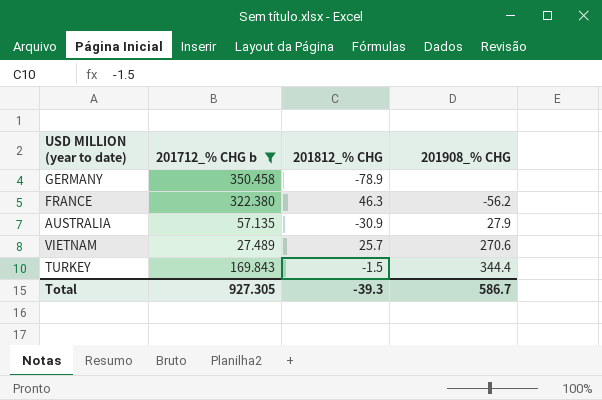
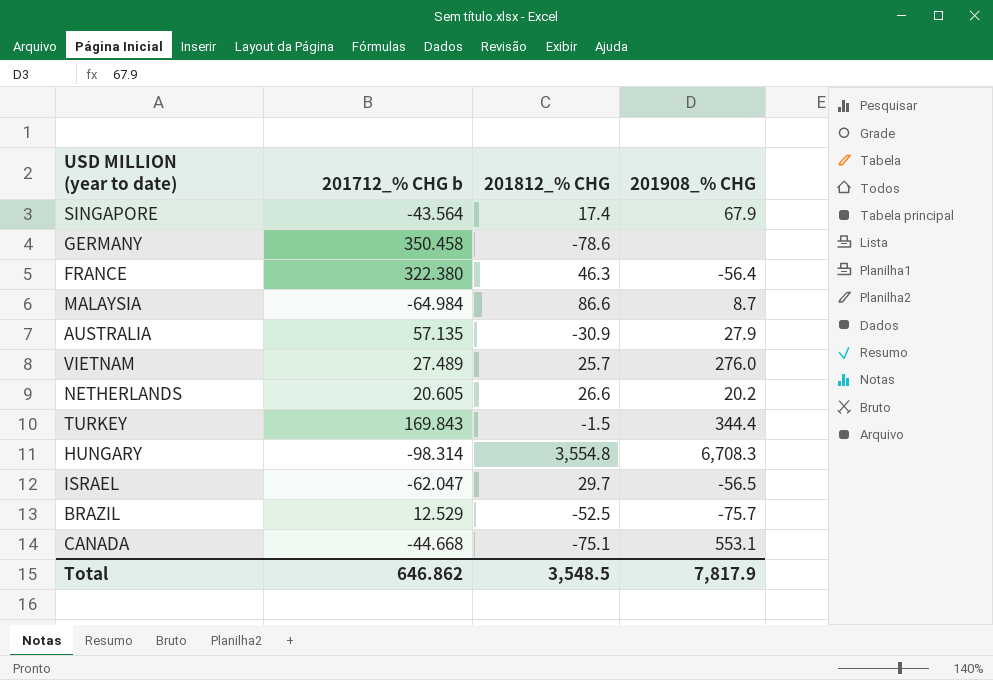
filter: 201712_% CHG b >= 27.489 -> none
GERMANY | 201812_% CHG: -78.9 -> -78.6
FRANCE | 201908_% CHG: -56.2 -> -56.4
VIETNAM | 201908_% CHG: 270.6 -> 276.0
Total | 201712_% CHG b: 927.305 -> 646.862
Total | 201812_% CHG: -39.3 -> 3,548.5
Total | 201908_% CHG: 586.7 -> 7,817.9

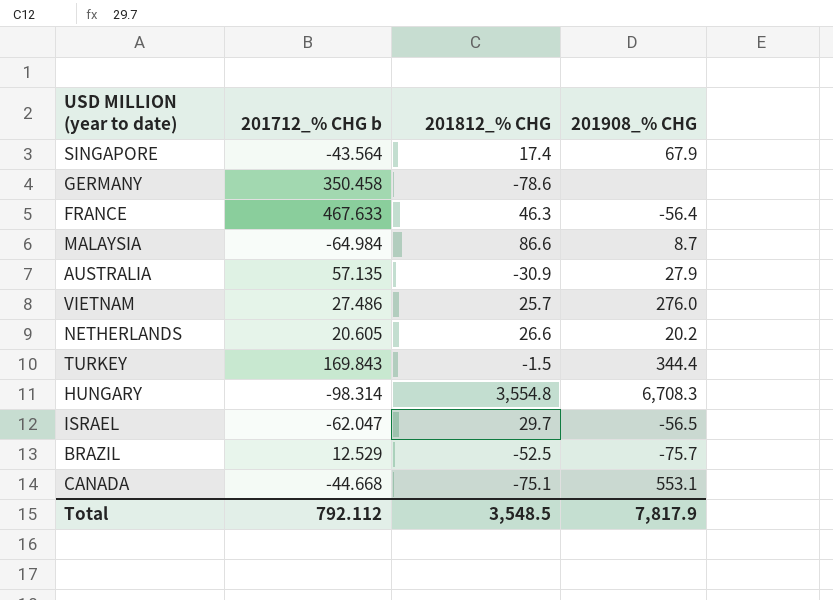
FRANCE | 201712_% CHG b: 322.380 -> 467.633
VIETNAM | 201712_% CHG b: 27.489 -> 27.486
Total | 201712_% CHG b: 646.862 -> 792.112

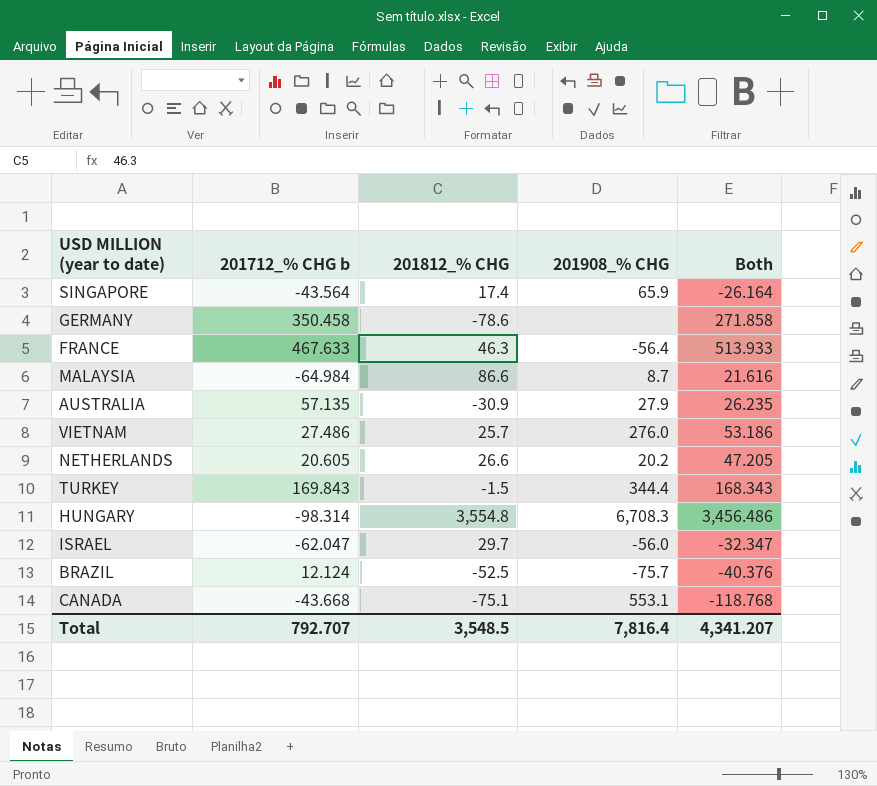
column Both | formula: none -> [201712_% CHG b] + [201812_% CHG]
SINGAPORE | 201908_% CHG: 67.9 -> 65.9
ISRAEL | 201908_% CHG: -56.5 -> -56.0
BRAZIL | 201712_% CHG b: 12.529 -> 12.124
CANADA | 201712_% CHG b: -44.668 -> -43.668
Total | 201712_% CHG b: 792.112 -> 792.707
Total | 201908_% CHG: 7,817.9 -> 7,816.4

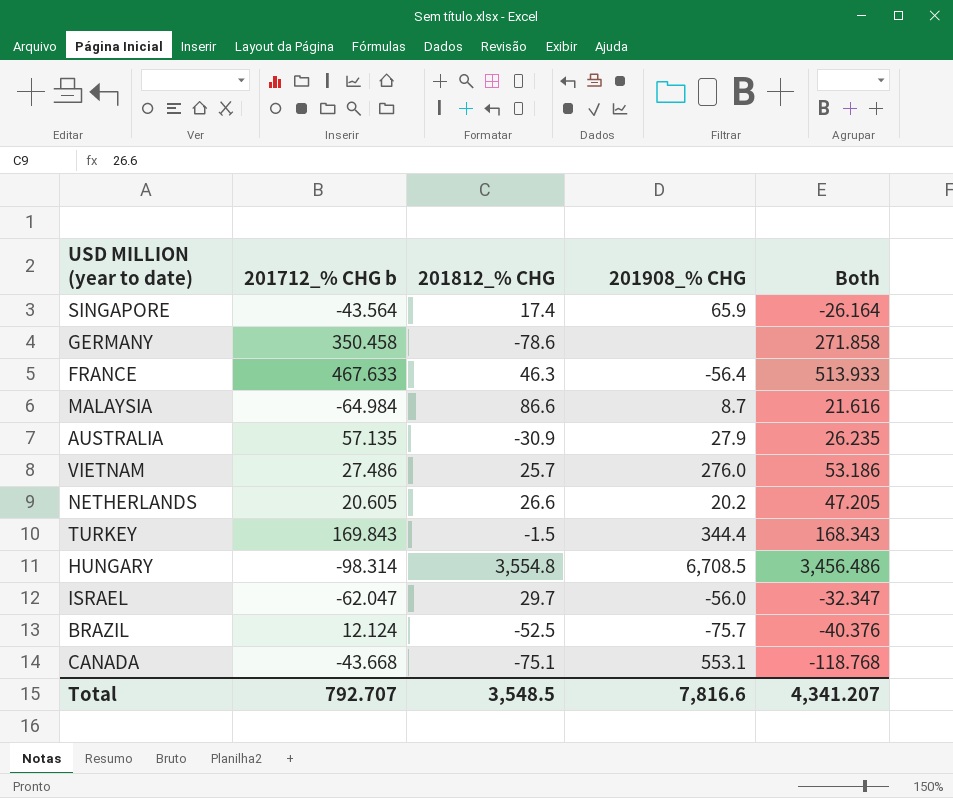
HUNGARY | 201908_% CHG: 6,708.3 -> 6,708.5
Total | 201908_% CHG: 7,816.4 -> 7,816.6

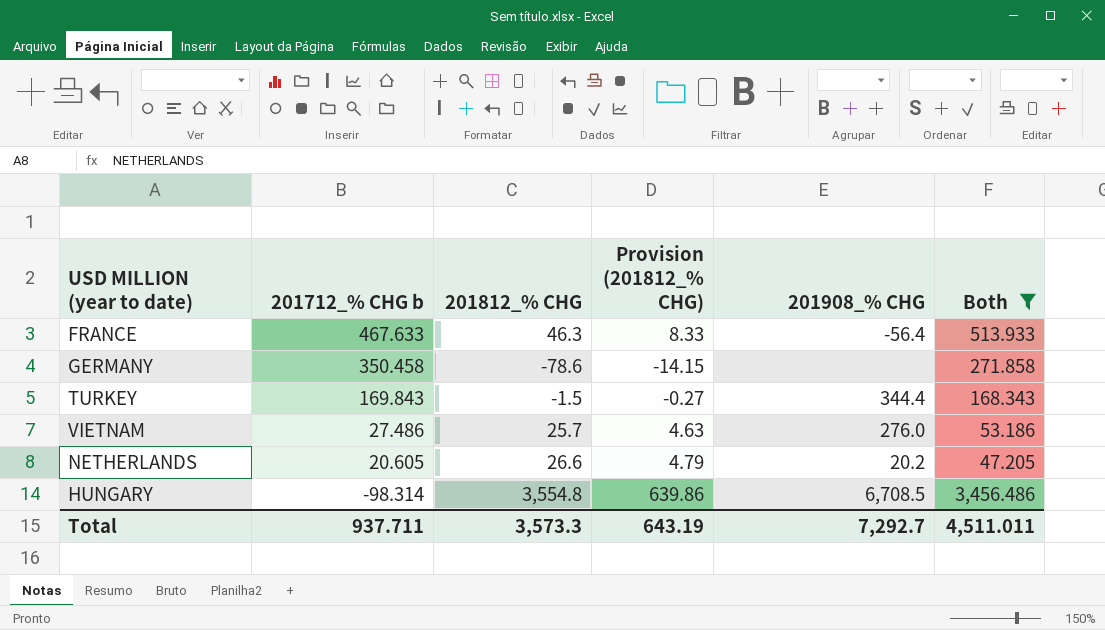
filter: none -> Both >= 47.205
row order: none -> 201712_% CHG b descending
column Provision (201812_% CHG) | formula: none -> [201812_% CHG] * 0.18
Total | 201712_% CHG b: 792.707 -> 937.711
Total | 201812_% CHG: 3,548.5 -> 3,573.3
Total | 201908_% CHG: 7,816.6 -> 7,292.7
Total | Both: 4,341.207 -> 4,511.011

